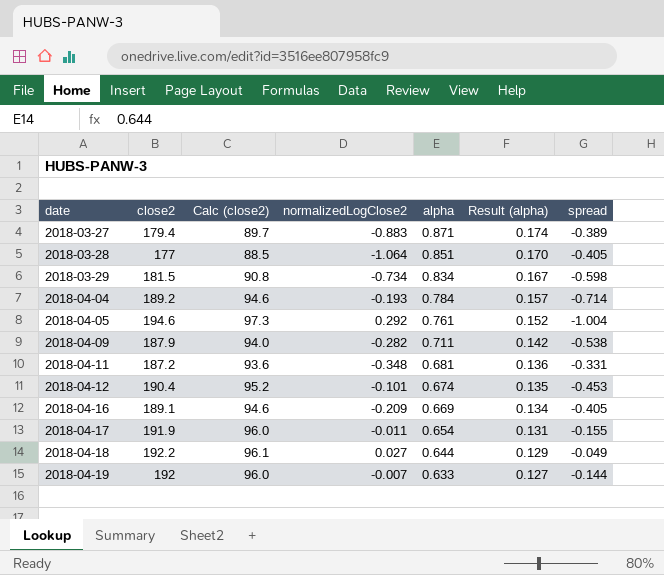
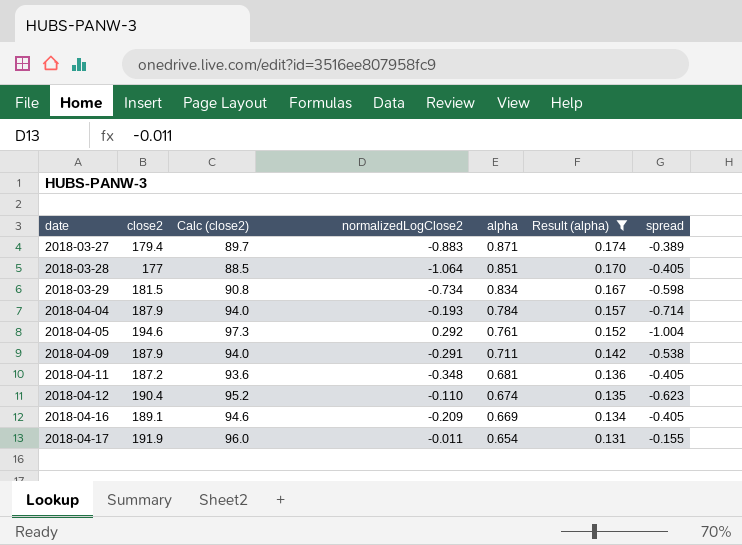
filter: none -> Result (alpha) >= 0.131
2018-04-04 | close2: 189.2 -> 187.9
2018-04-04 | Calc (close2): 94.6 -> 94.0
2018-04-09 | normalizedLogClose2: -0.282 -> -0.291
2018-04-11 | spread: -0.331 -> -0.405
2018-04-12 | normalizedLogClose2: -0.101 -> -0.110
2018-04-12 | spread: -0.453 -> -0.623

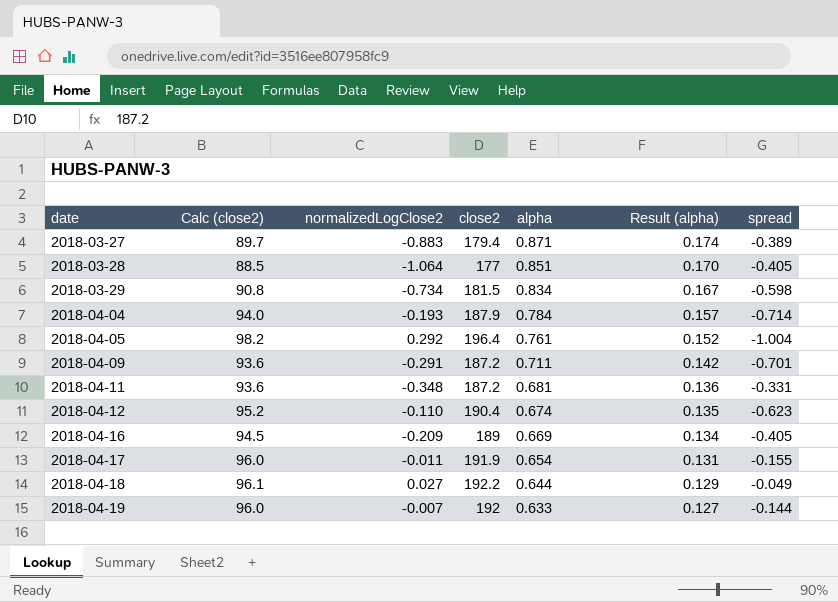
filter: Result (alpha) >= 0.131 -> none
column close2 | position: 2 -> 4
2018-04-05 | Calc (close2): 97.3 -> 98.2
2018-04-05 | close2: 194.6 -> 196.4
2018-04-09 | Calc (close2): 94.0 -> 93.6
2018-04-09 | close2: 187.9 -> 187.2
2018-04-09 | spread: -0.538 -> -0.701
2018-04-11 | spread: -0.405 -> -0.331
2018-04-16 | Calc (close2): 94.6 -> 94.5
2018-04-16 | close2: 189.1 -> 189

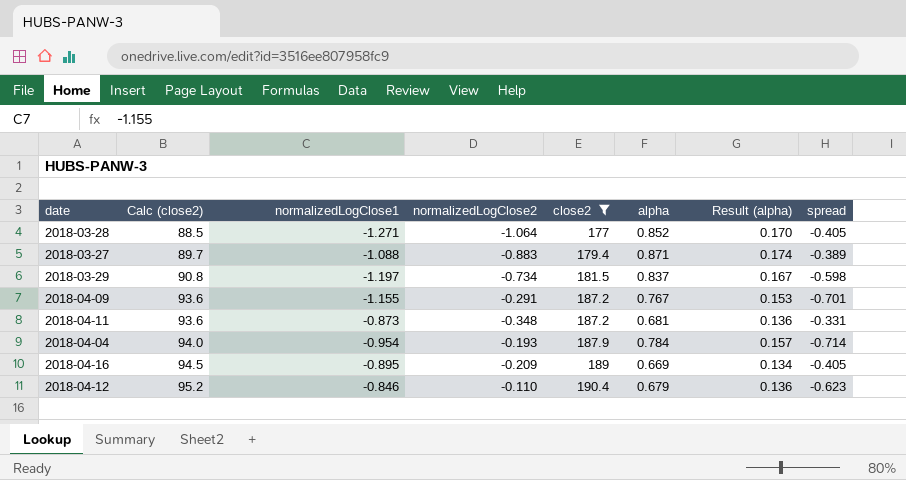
filter: none -> close2 <= 190.4
row order: date ascending -> Calc (close2) ascending
column normalizedLogClose1 | position: none -> 3
2018-03-28 | alpha: 0.851 -> 0.852
2018-03-29 | alpha: 0.834 -> 0.837
2018-04-09 | alpha: 0.711 -> 0.767
2018-04-09 | Result (alpha): 0.142 -> 0.153
2018-04-12 | alpha: 0.674 -> 0.679
2018-04-12 | Result (alpha): 0.135 -> 0.136

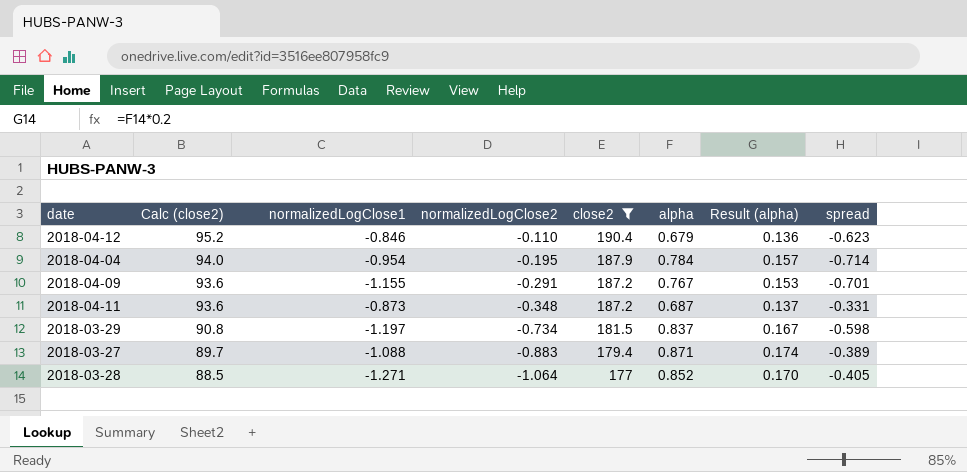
row order: Calc (close2) ascending -> Calc (close2) descending
row 2018-04-16: 94.5 | -0.895 | -0.209 | 189 | 0.669 | 0.134 | -0.405 -> none
2018-04-04 | normalizedLogClose2: -0.193 -> -0.195
2018-04-11 | alpha: 0.681 -> 0.687
2018-04-11 | Result (alpha): 0.136 -> 0.137

